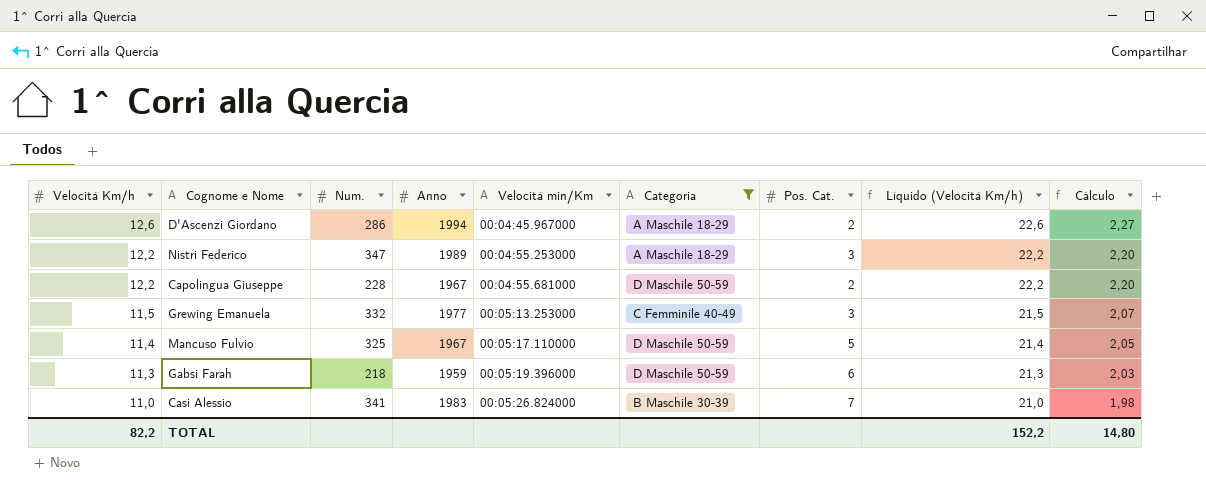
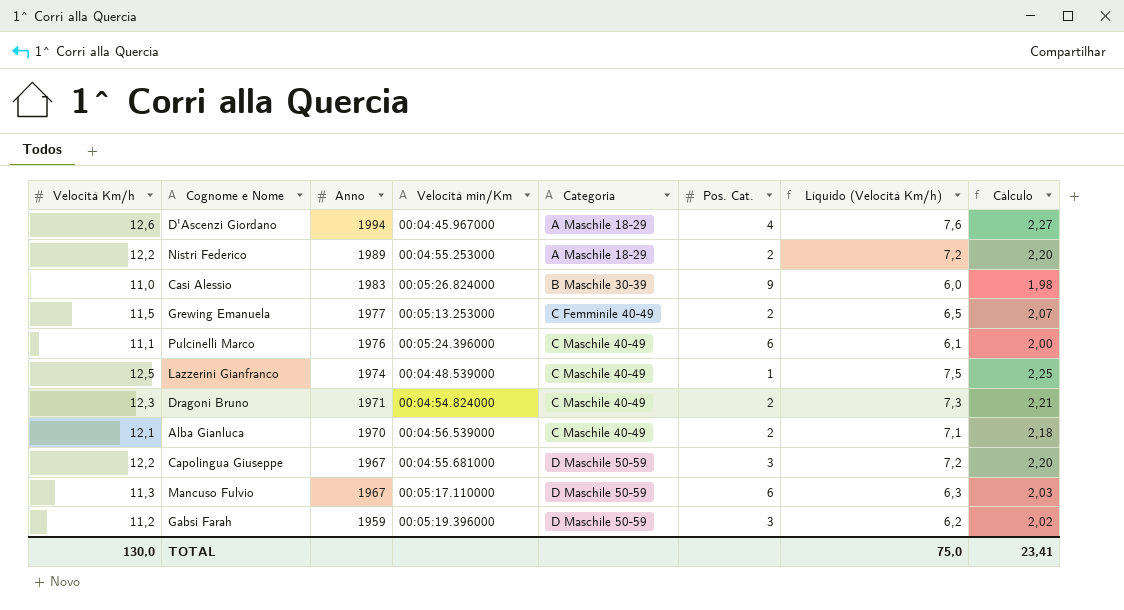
filter: Categoria != C Maschile 40-49 -> none
row order: Velocità Km/h descending -> Anno descending
column Num. | position: 3 -> none
column Líquido (Velocità Km/h) | formula: [Velocità Km/h] + 10 -> [Velocità Km/h] - 5
D'Ascenzi Giordano | Pos. Cat.: 2 -> 4
Nistri Federico | Pos. Cat.: 3 -> 2
Casi Alessio | Pos. Cat.: 7 -> 9
Grewing Emanuela | Pos. Cat.: 3 -> 2
Capolingua Giuseppe | Pos. Cat.: 2 -> 3
Mancuso Fulvio | Velocità Km/h: 11,4 -> 11,3
Mancuso Fulvio | Pos. Cat.: 5 -> 6
Mancuso Fulvio | Cálculo: 2,05 -> 2,03
Gabsi Farah | Velocità Km/h: 11,3 -> 11,2
Gabsi Farah | Pos. Cat.: 6 -> 3
Gabsi Farah | Cálculo: 2,03 -> 2,02
TOTAL | Velocità Km/h: 82,2 -> 130,0
TOTAL | Líquido (Velocità Km/h): 152,2 -> 75,0
TOTAL | Cálculo: 14,80 -> 23,41

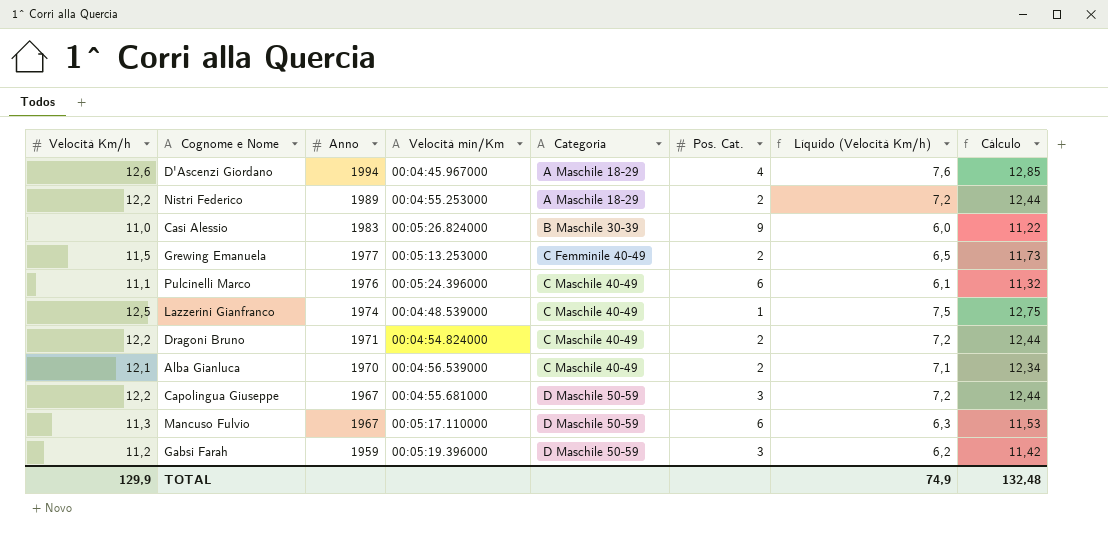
column Cálculo | formula: [Velocità Km/h] * 0,18 -> [Velocità Km/h] * 1,02
Dragoni Bruno | Velocità Km/h: 12,3 -> 12,2
Dragoni Bruno | Líquido (Velocità Km/h): 7,3 -> 7,2
TOTAL | Velocità Km/h: 130,0 -> 129,9
TOTAL | Líquido (Velocità Km/h): 75,0 -> 74,9
TOTAL | Cálculo: 23,41 -> 132,48

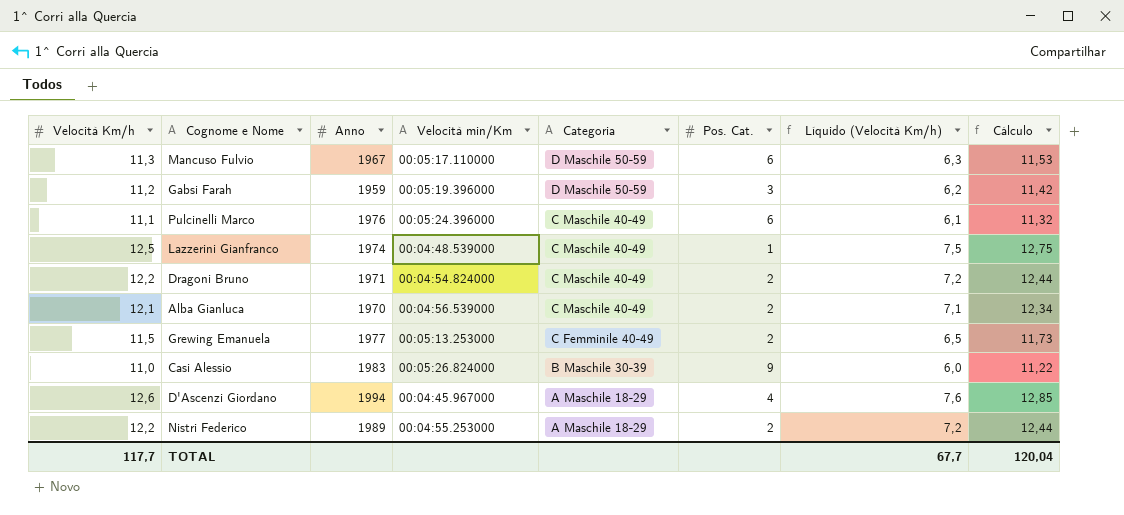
row order: Anno descending -> Categoria descending
row Capolingua Giuseppe: 12,2 | 1967 | 00:04:55.681000 | D Maschile 50-59 | 3 | 7,2 | 12,44 -> none
TOTAL | Velocità Km/h: 129,9 -> 117,7
TOTAL | Líquido (Velocità Km/h): 74,9 -> 67,7
TOTAL | Cálculo: 132,48 -> 120,04

